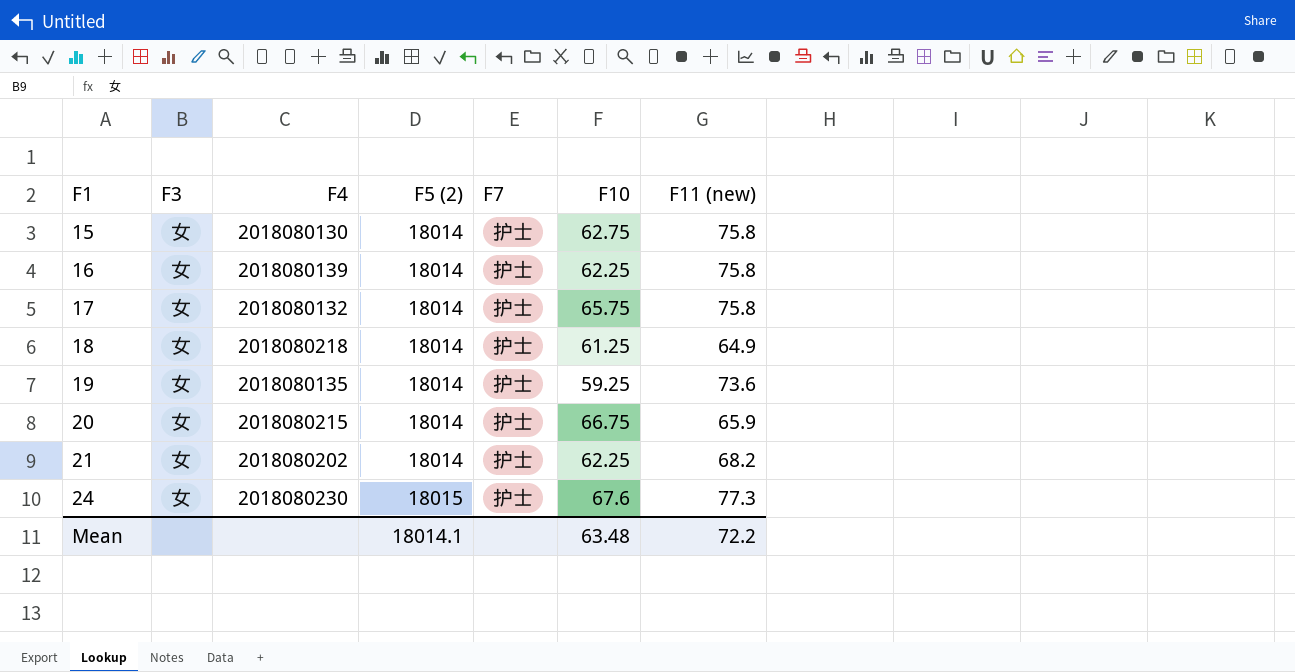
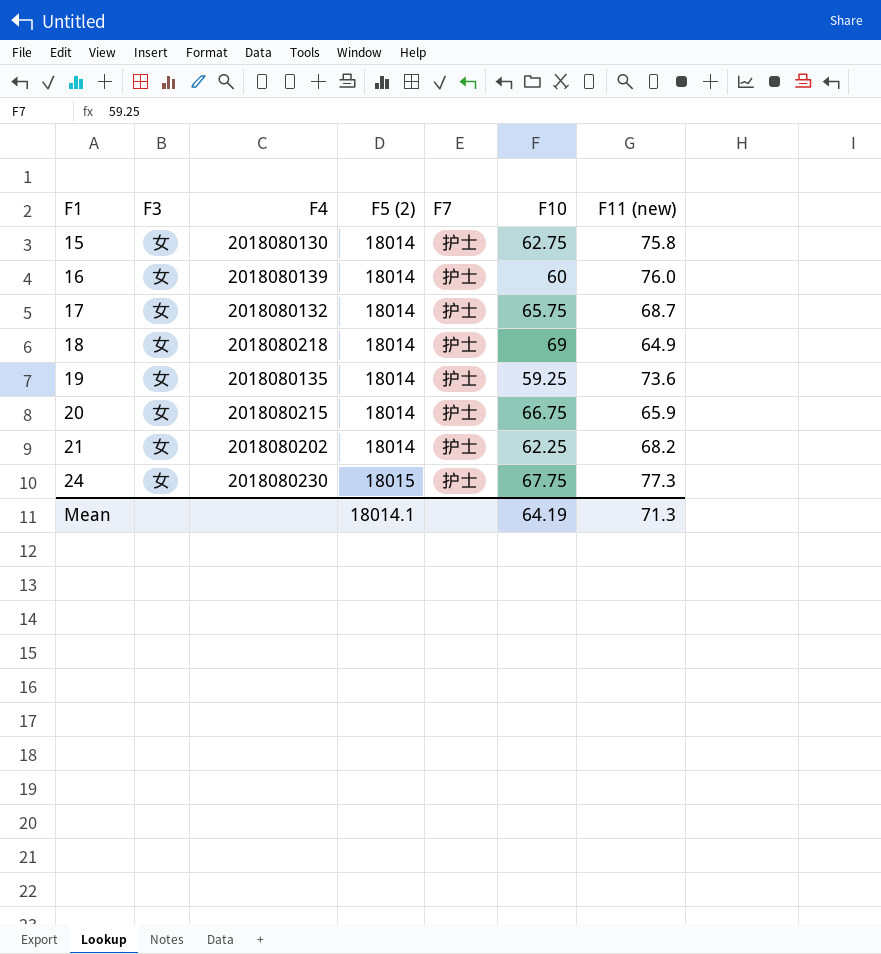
16 | F10: 62.25 -> 60
16 | F11 (new): 75.8 -> 76.0
17 | F11 (new): 75.8 -> 68.7
18 | F10: 61.25 -> 69
24 | F10: 67.6 -> 67.75
Mean | F10: 63.48 -> 64.19
Mean | F11 (new): 72.2 -> 71.3

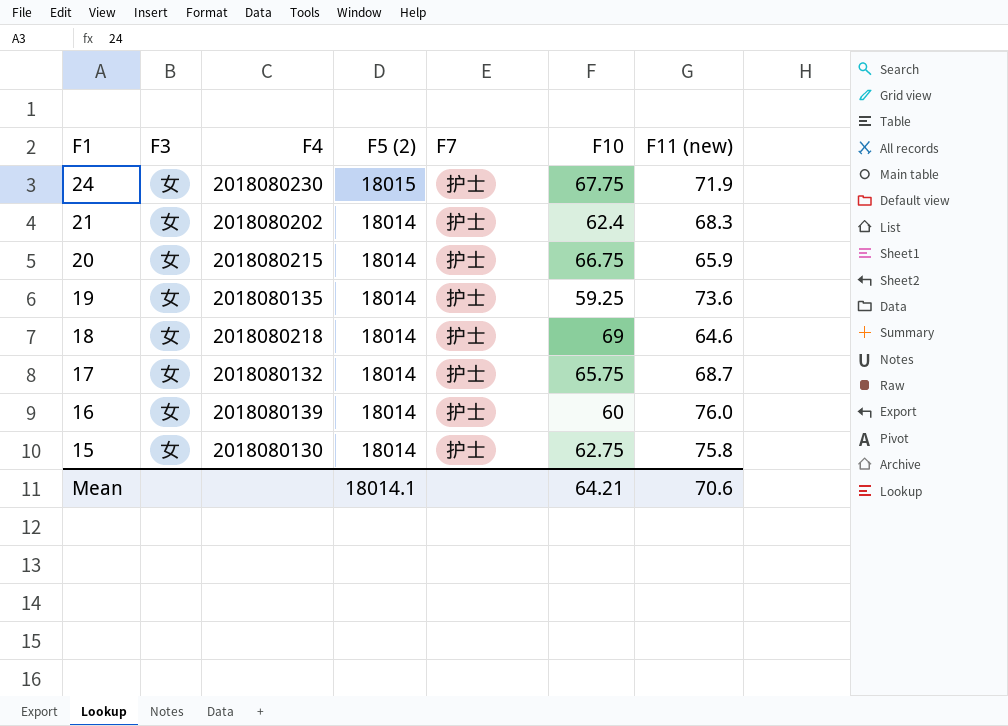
row order: F1 ascending -> F1 descending
24 | F11 (new): 77.3 -> 71.9
21 | F10: 62.25 -> 62.4
21 | F11 (new): 68.2 -> 68.3
18 | F11 (new): 64.9 -> 64.6
Mean | F10: 64.19 -> 64.21
Mean | F11 (new): 71.3 -> 70.6

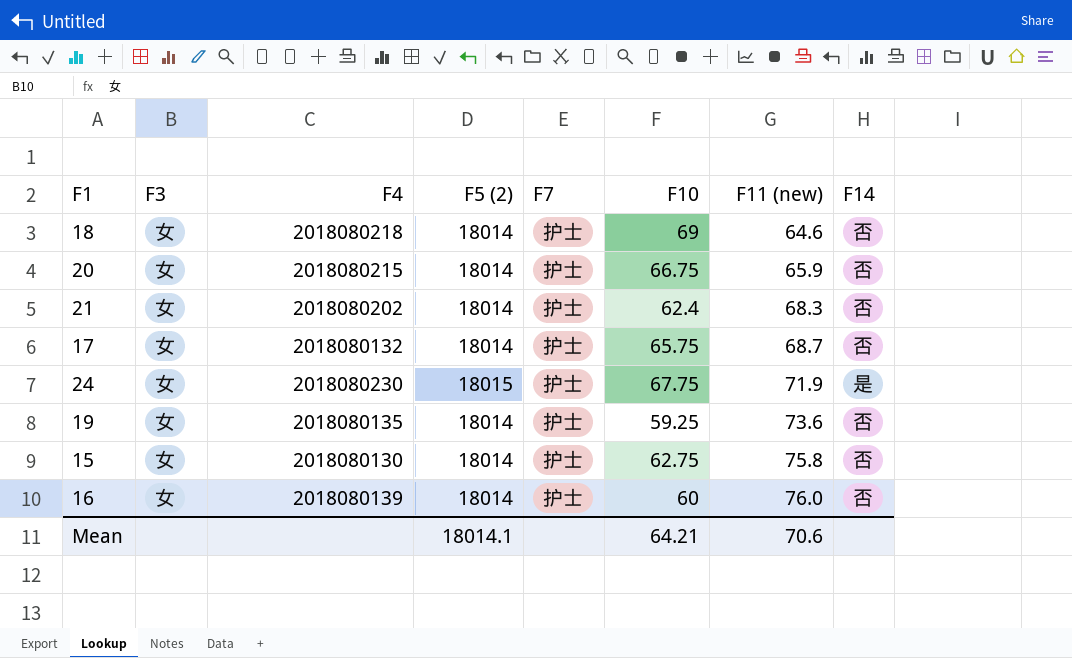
row order: F1 descending -> F11 (new) ascending
column F14 | position: none -> 8

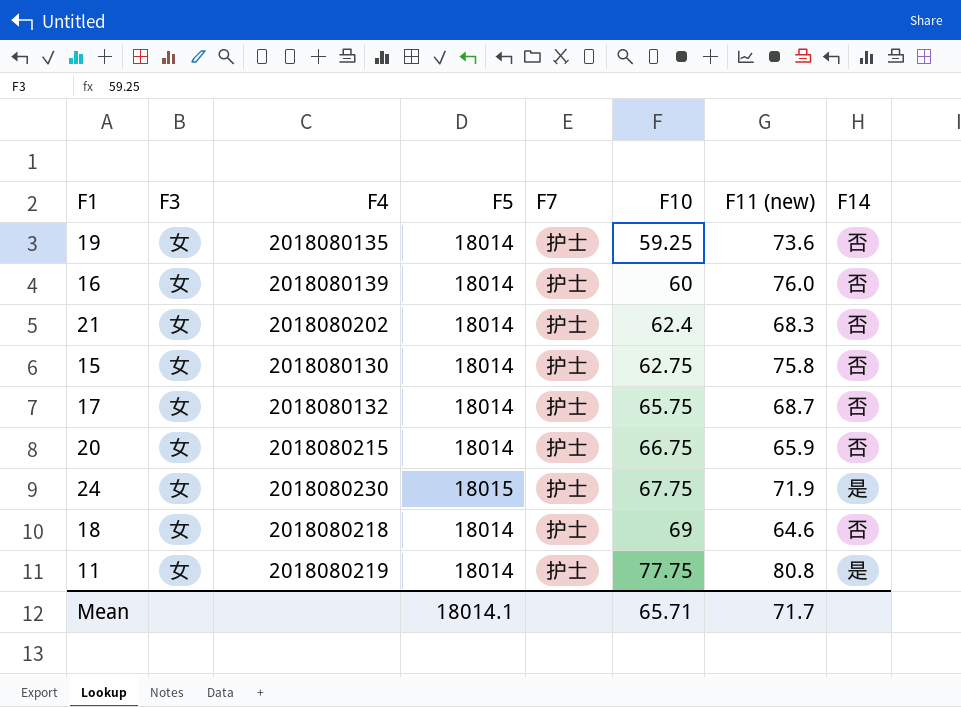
row order: F11 (new) ascending -> F10 ascending
column name: F5 (2) -> F5
row 11: none -> 女 | 2018080219 | 18014 | 护士 | 77.75 | 80.8 | 是
Mean | F10: 64.21 -> 65.71
Mean | F11 (new): 70.6 -> 71.7

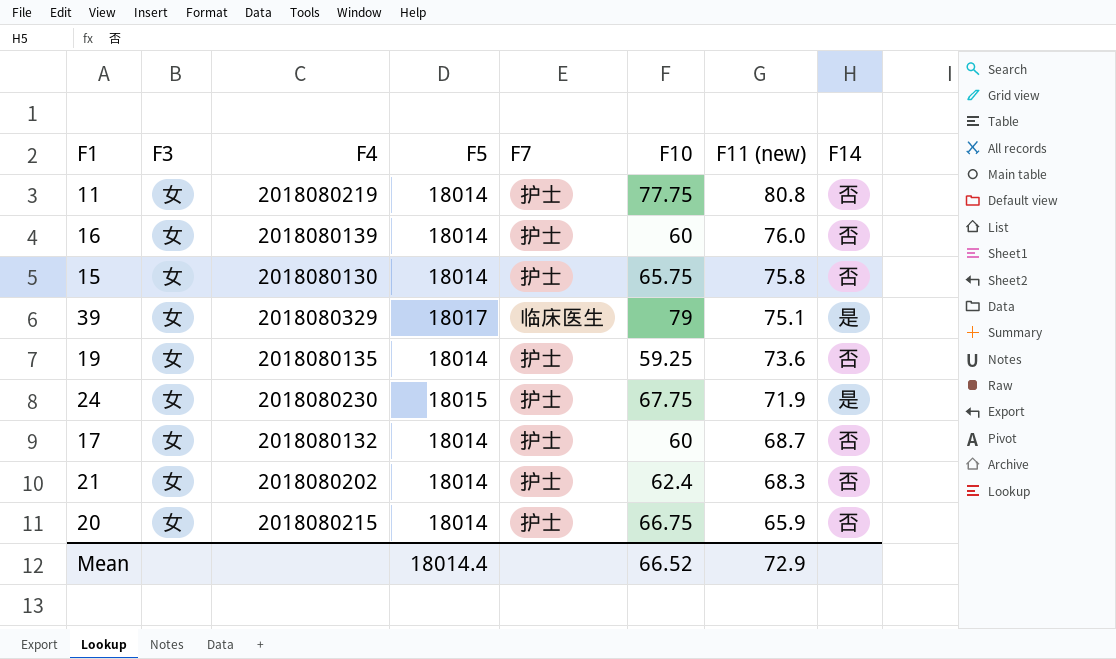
row order: F10 ascending -> F11 (new) descending
row 18: 女 | 2018080218 | 18014 | 护士 | 69 | 64.6 | 否 -> none
11 | F14: 是 -> 否
15 | F10: 62.75 -> 65.75
row 39: none -> 女 | 2018080329 | 18017 | 临床医生 | 79 | 75.1 | 是
17 | F10: 65.75 -> 60
Mean | F5: 18014.1 -> 18014.4
Mean | F10: 65.71 -> 66.52
Mean | F11 (new): 71.7 -> 72.9

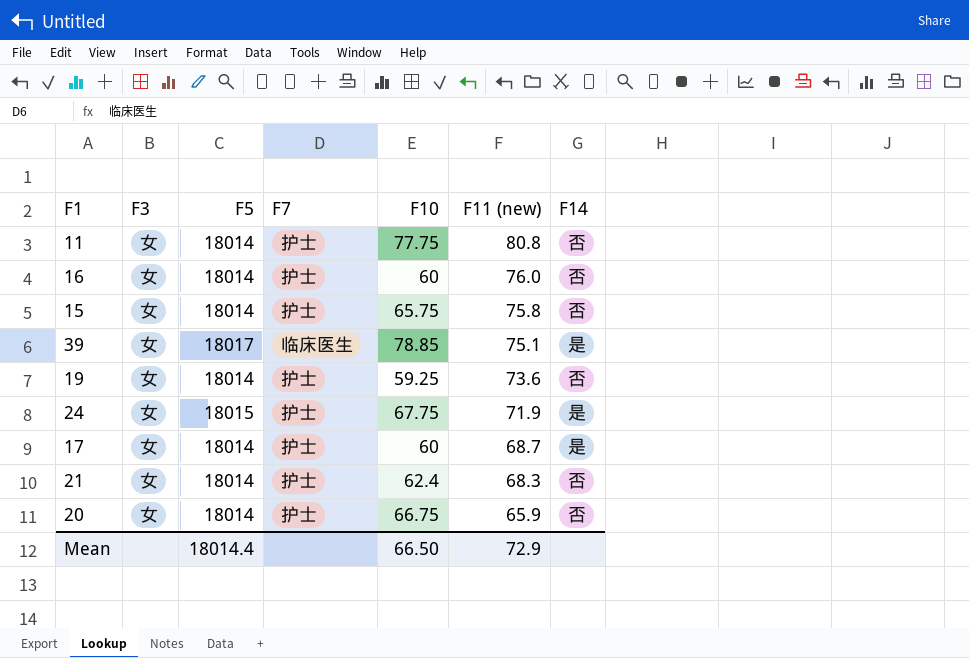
column F4 | position: 3 -> none
39 | F10: 79 -> 78.85
17 | F14: 否 -> 是
Mean | F10: 66.52 -> 66.50

